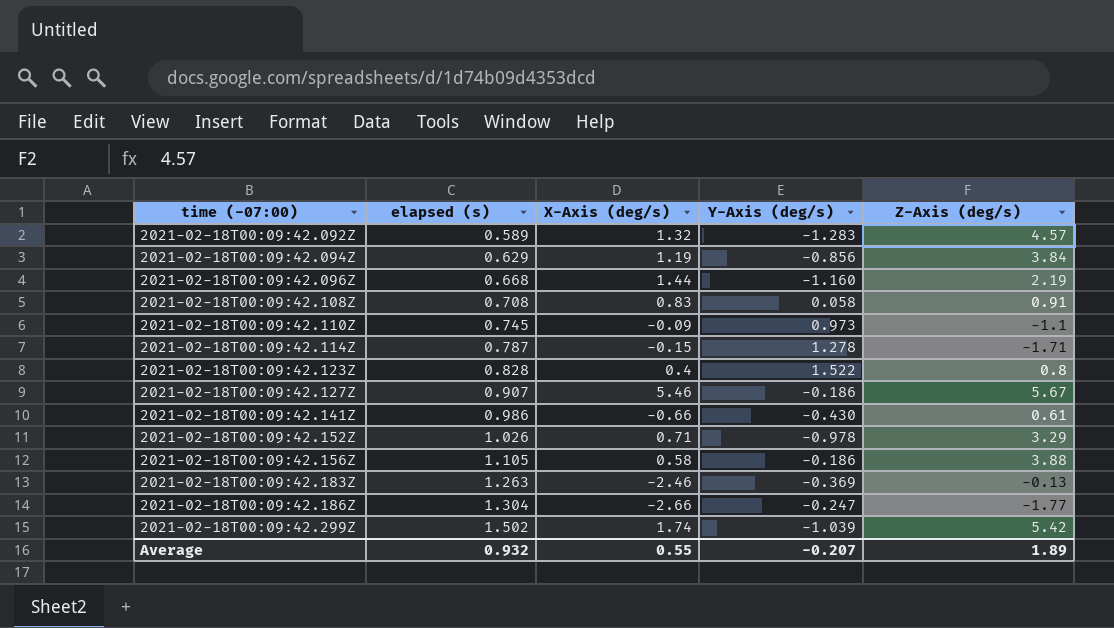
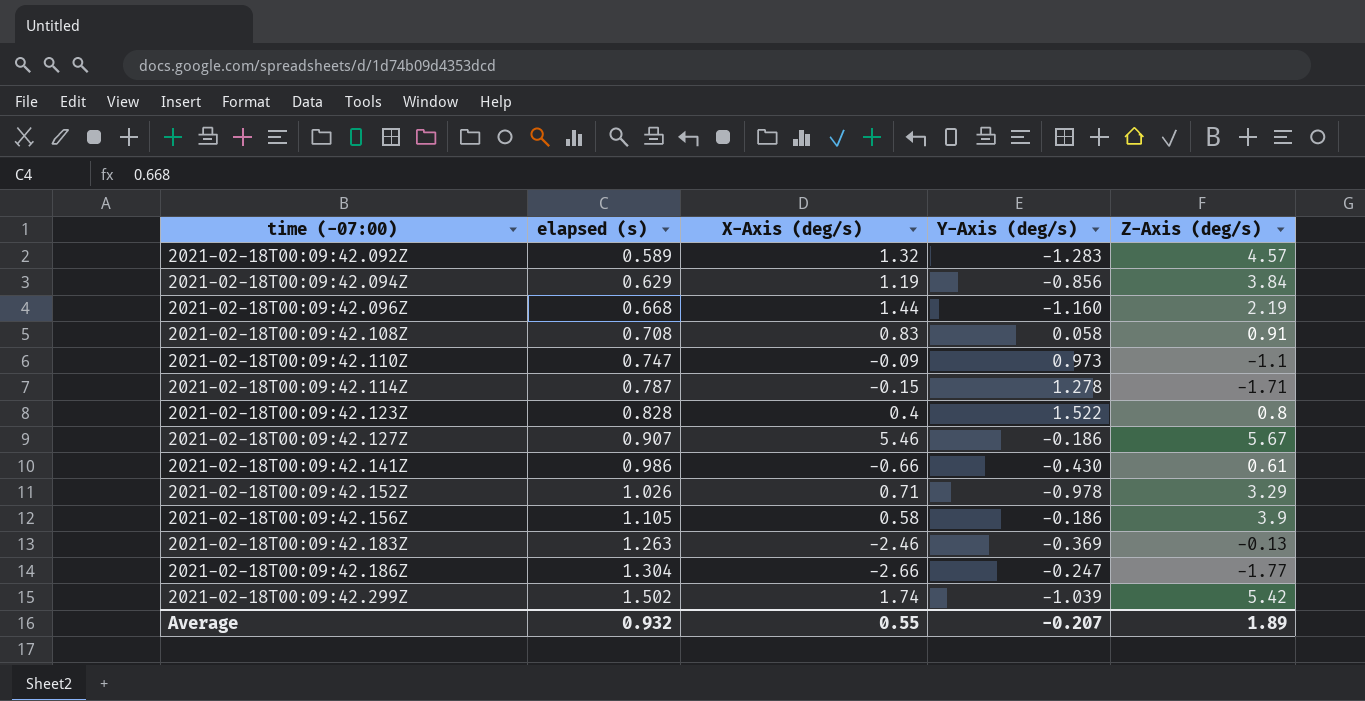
2021-02-18T00:09:42.110Z | elapsed (s): 0.745 -> 0.747
2021-02-18T00:09:42.156Z | Z-Axis (deg/s): 3.88 -> 3.9

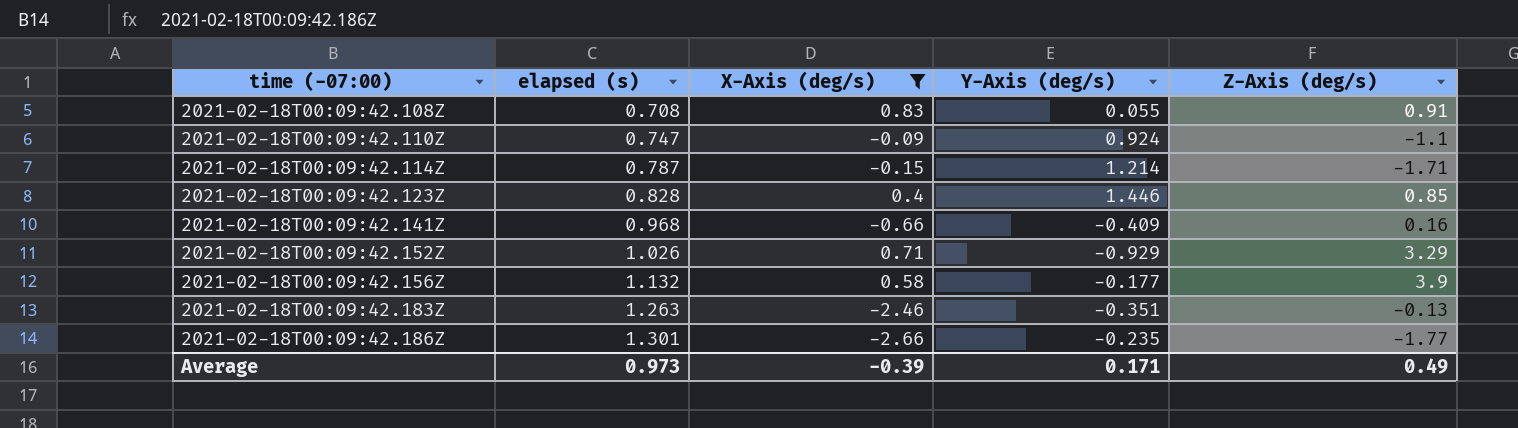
filter: none -> X-Axis (deg/s) <= 0.83
2021-02-18T00:09:42.108Z | Y-Axis (deg/s): 0.058 -> 0.055
2021-02-18T00:09:42.110Z | Y-Axis (deg/s): 0.973 -> 0.924
2021-02-18T00:09:42.114Z | Y-Axis (deg/s): 1.278 -> 1.214
2021-02-18T00:09:42.123Z | Y-Axis (deg/s): 1.522 -> 1.446
2021-02-18T00:09:42.123Z | Z-Axis (deg/s): 0.8 -> 0.85
2021-02-18T00:09:42.141Z | elapsed (s): 0.986 -> 0.968
2021-02-18T00:09:42.141Z | Y-Axis (deg/s): -0.430 -> -0.409
2021-02-18T00:09:42.141Z | Z-Axis (deg/s): 0.61 -> 0.16
2021-02-18T00:09:42.152Z | Y-Axis (deg/s): -0.978 -> -0.929
2021-02-18T00:09:42.156Z | elapsed (s): 1.105 -> 1.132
2021-02-18T00:09:42.156Z | Y-Axis (deg/s): -0.186 -> -0.177
2021-02-18T00:09:42.183Z | Y-Axis (deg/s): -0.369 -> -0.351
2021-02-18T00:09:42.186Z | elapsed (s): 1.304 -> 1.301
2021-02-18T00:09:42.186Z | Y-Axis (deg/s): -0.247 -> -0.235
Average | elapsed (s): 0.932 -> 0.973
Average | X-Axis (deg/s): 0.55 -> -0.39
Average | Y-Axis (deg/s): -0.207 -> 0.171
Average | Z-Axis (deg/s): 1.89 -> 0.49

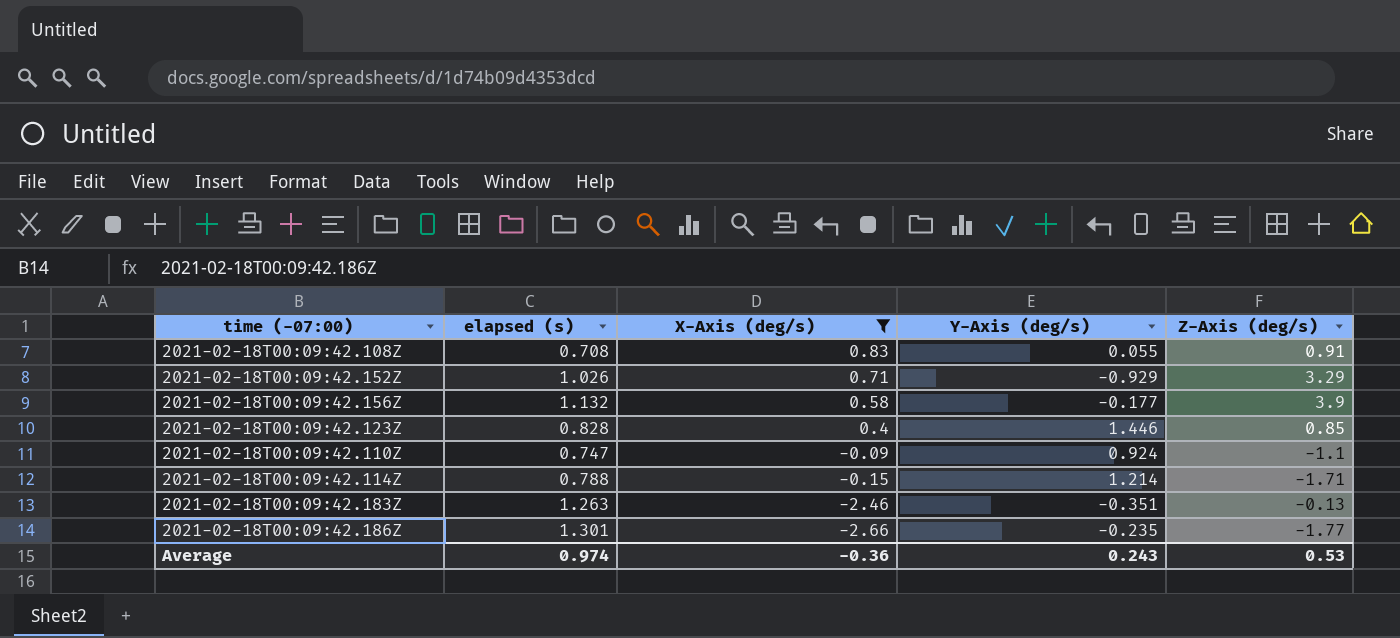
row order: time (-07:00) ascending -> X-Axis (deg/s) descending
row 2021-02-18T00:09:42.141Z: 0.968 | -0.66 | -0.409 | 0.16 -> none
2021-02-18T00:09:42.114Z | elapsed (s): 0.787 -> 0.788
Average | elapsed (s): 0.973 -> 0.974
Average | X-Axis (deg/s): -0.39 -> -0.36
Average | Y-Axis (deg/s): 0.171 -> 0.243
Average | Z-Axis (deg/s): 0.49 -> 0.53

